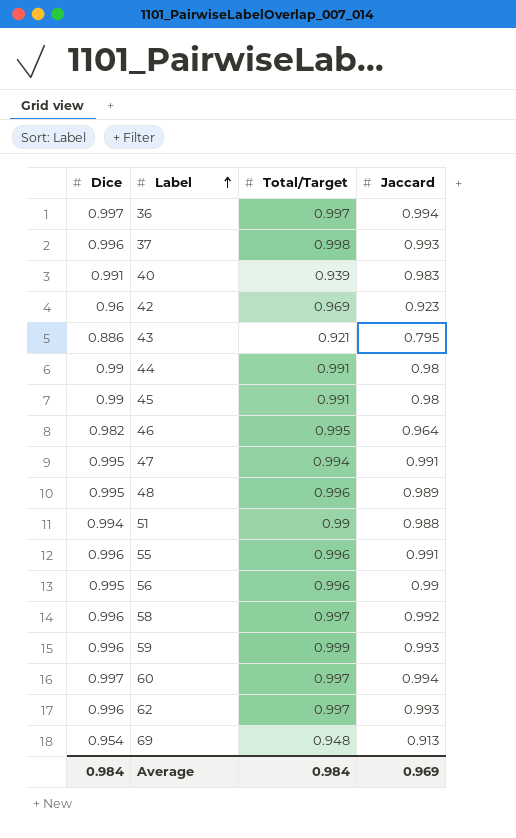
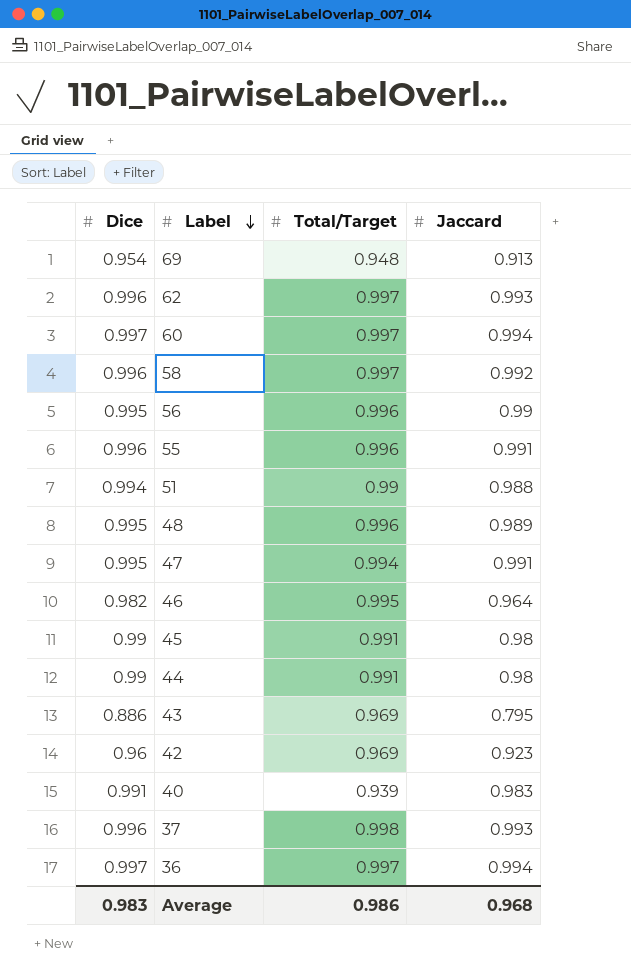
row order: Label ascending -> Label descending
row 59: 0.996 | 0.999 | 0.993 -> none
43 | Total/Target: 0.921 -> 0.969
Average | Dice: 0.984 -> 0.983
Average | Total/Target: 0.984 -> 0.986
Average | Jaccard: 0.969 -> 0.968

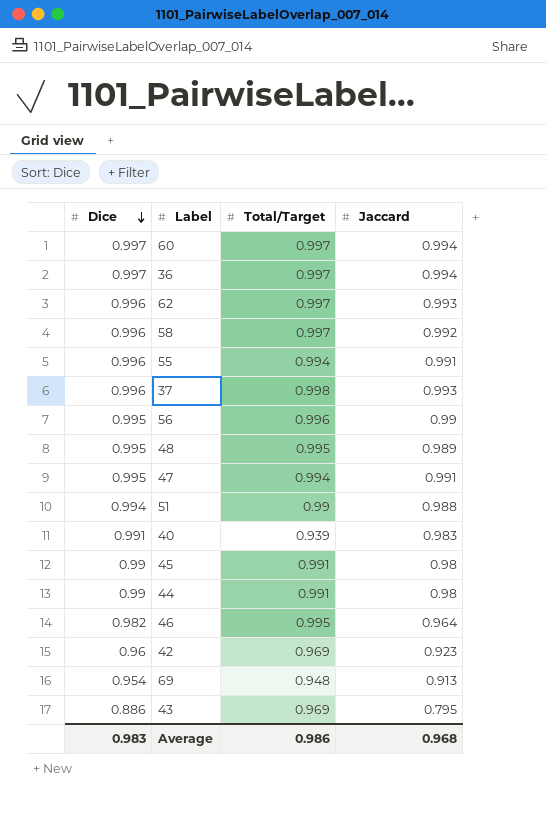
row order: Label descending -> Dice descending
55 | Total/Target: 0.996 -> 0.994
48 | Total/Target: 0.996 -> 0.995

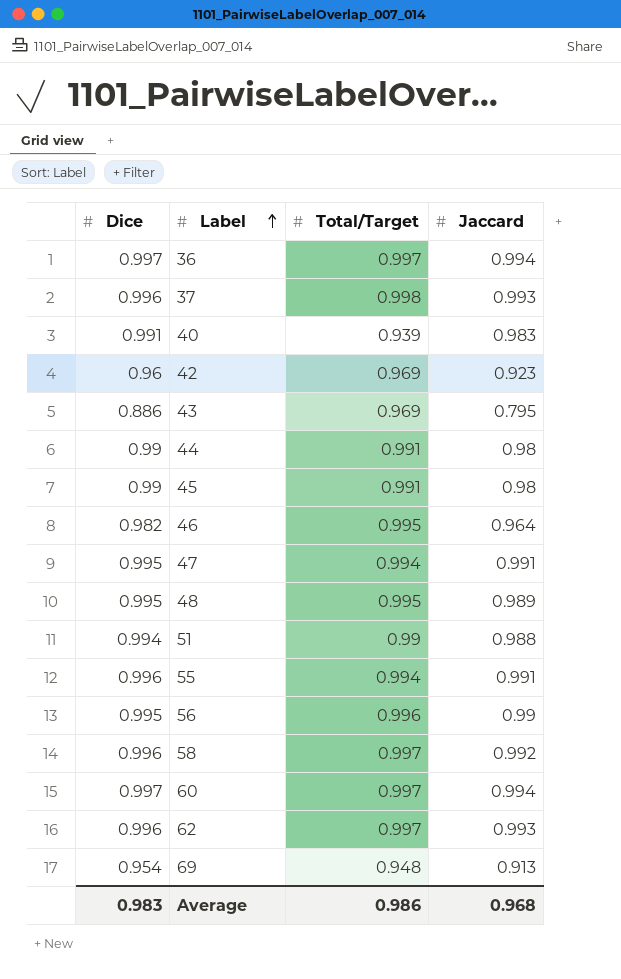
row order: Dice descending -> Label ascending

